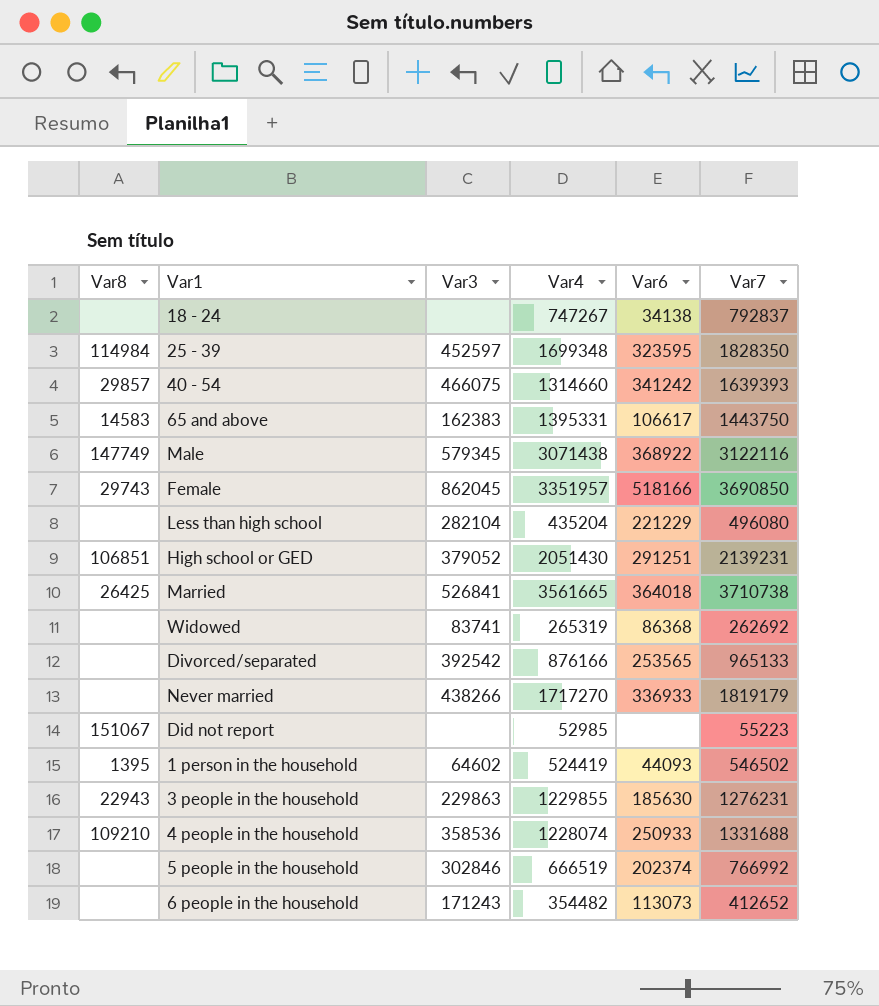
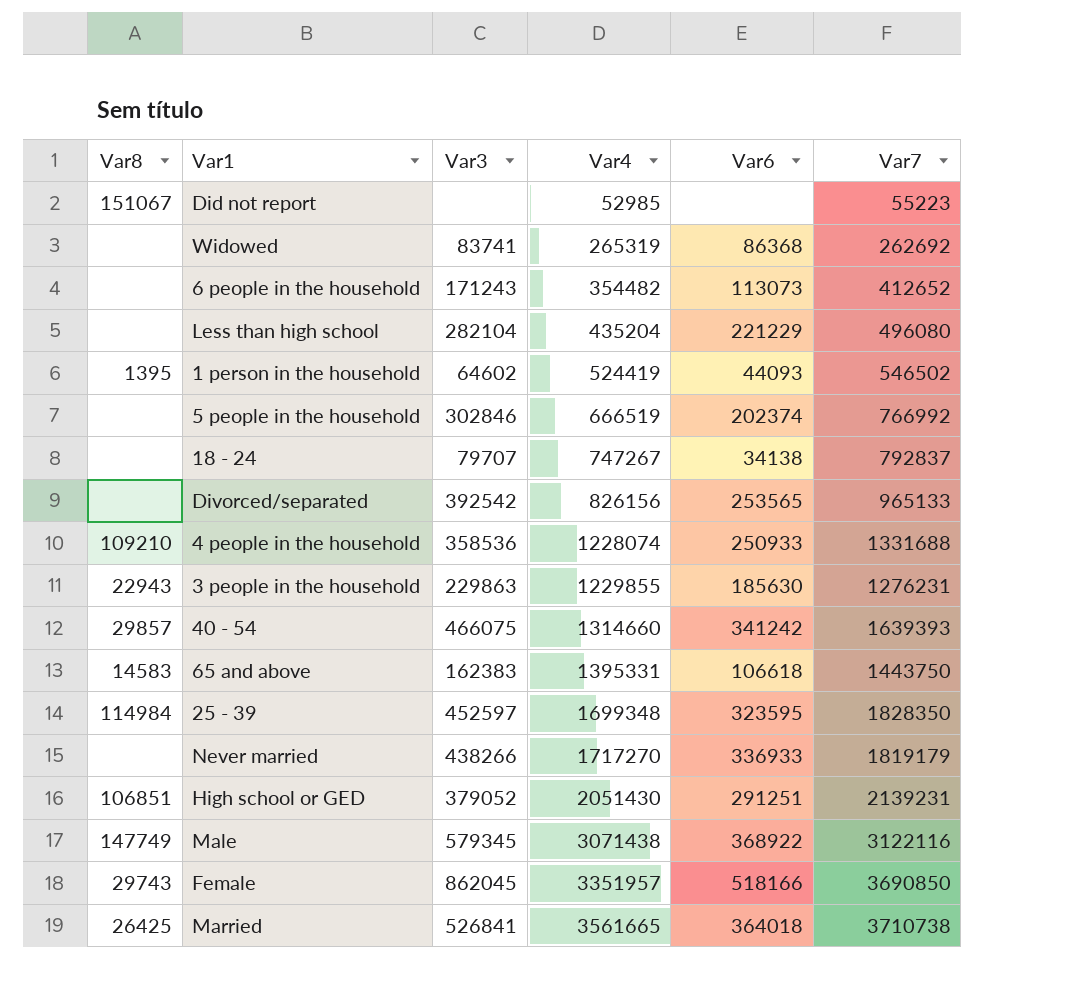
row order: none -> Var4 ascending
18 - 24 | Var3: none -> 79707
Divorced/separated | Var4: 876166 -> 826156
65 and above | Var6: 106617 -> 106618

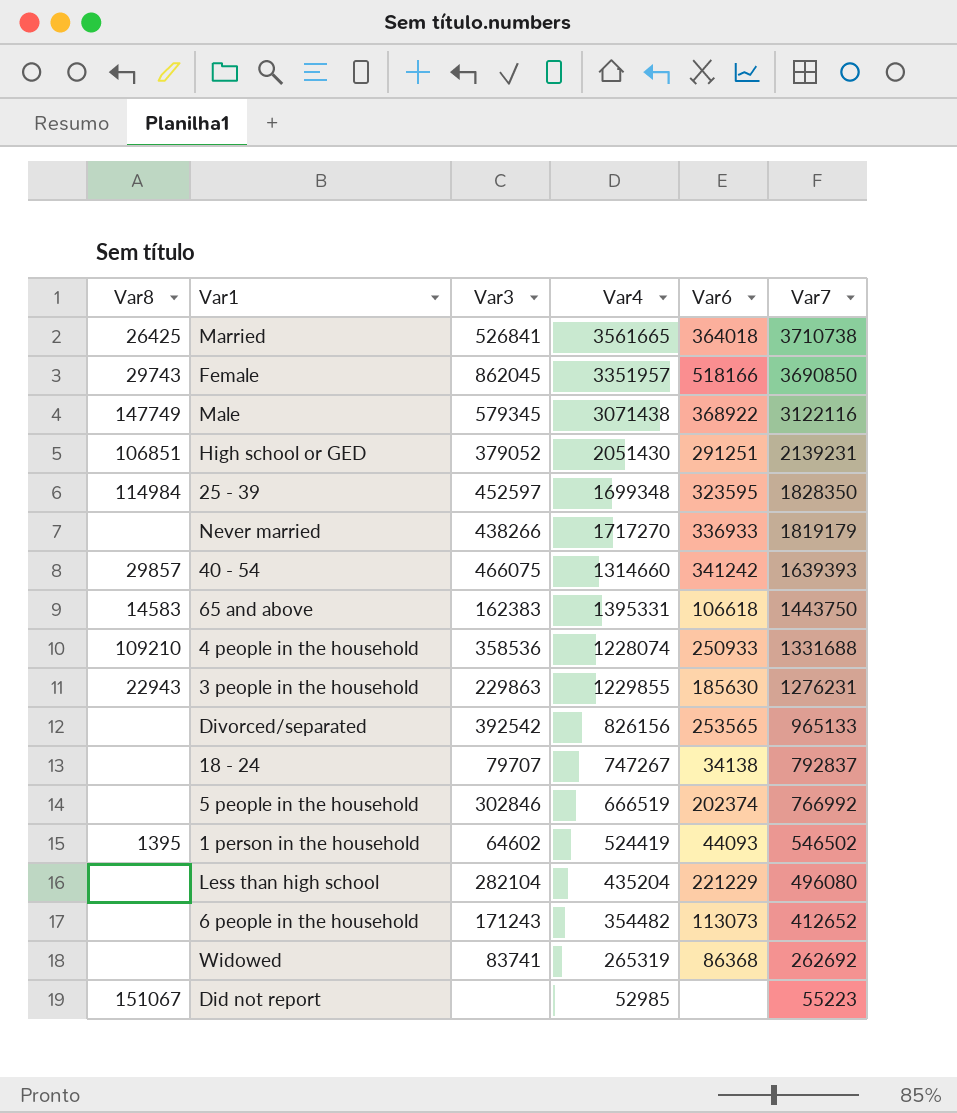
row order: Var4 ascending -> Var7 descending

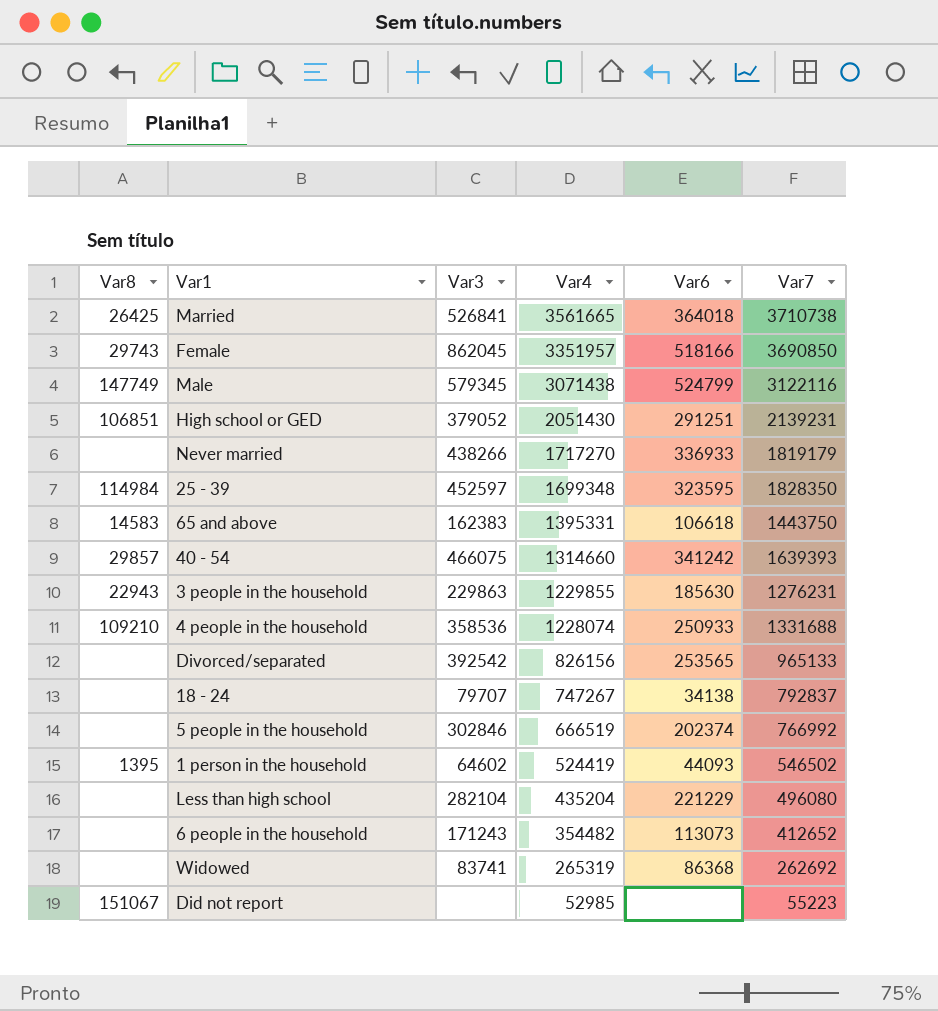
row order: Var7 descending -> Var4 descending
Male | Var6: 368922 -> 524799

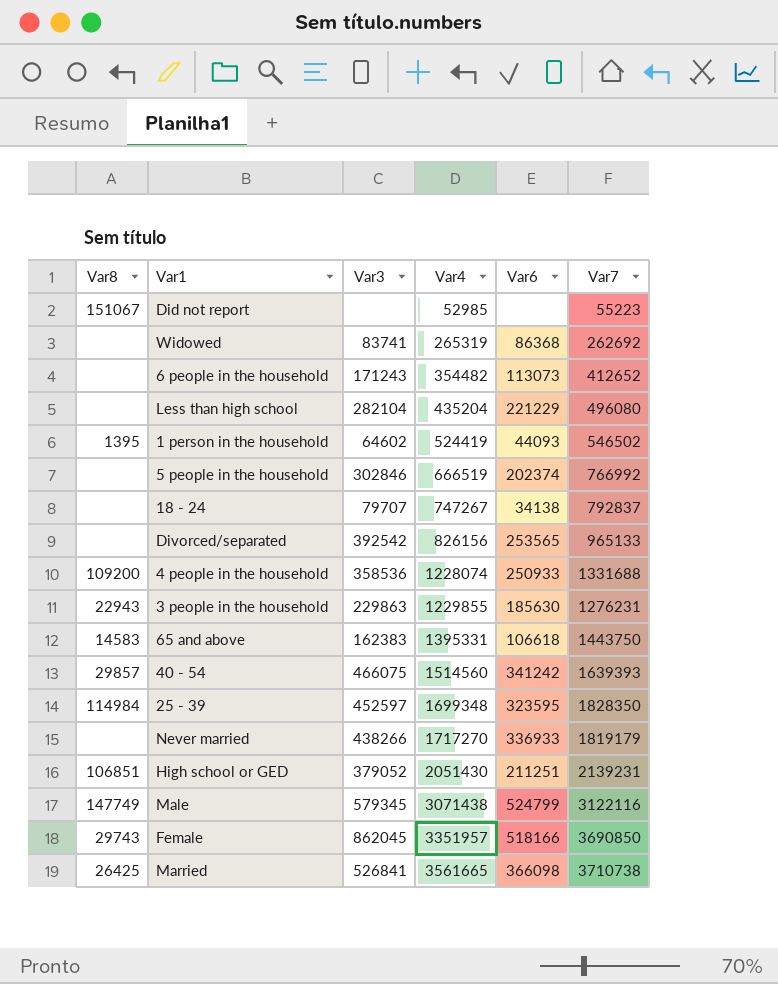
row order: Var4 descending -> Var4 ascending
4 people in the household | Var8: 109210 -> 109200
40 - 54 | Var4: 1314660 -> 1514560
High school or GED | Var6: 291251 -> 211251
Married | Var6: 364018 -> 366098

